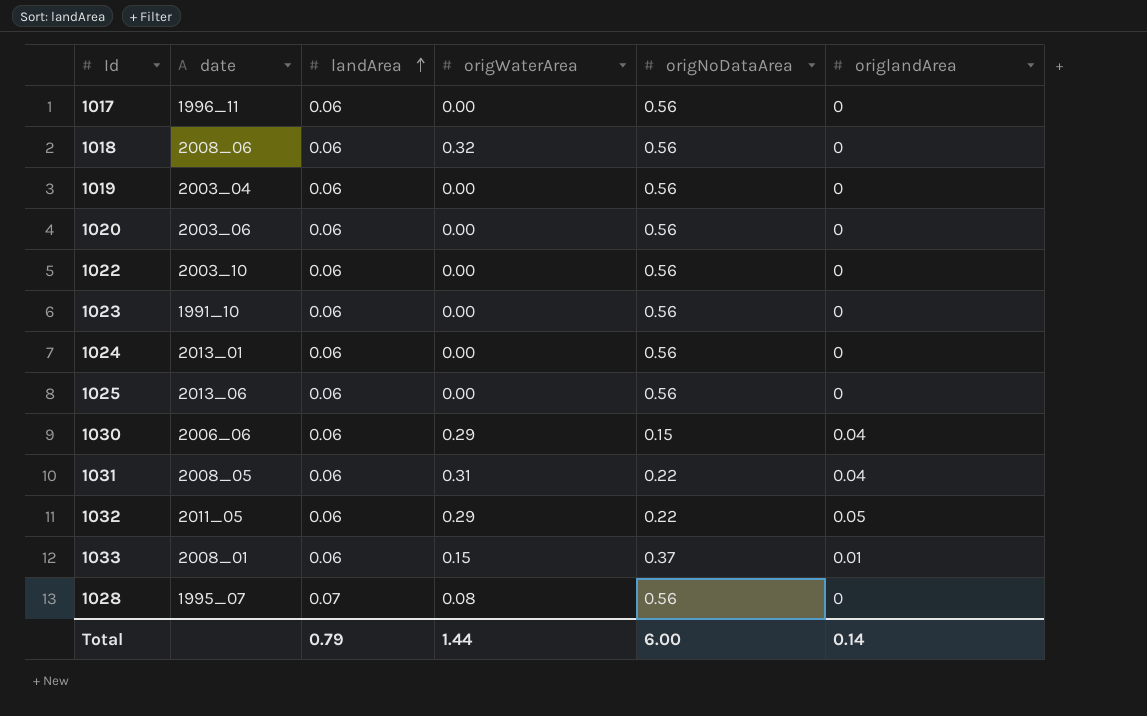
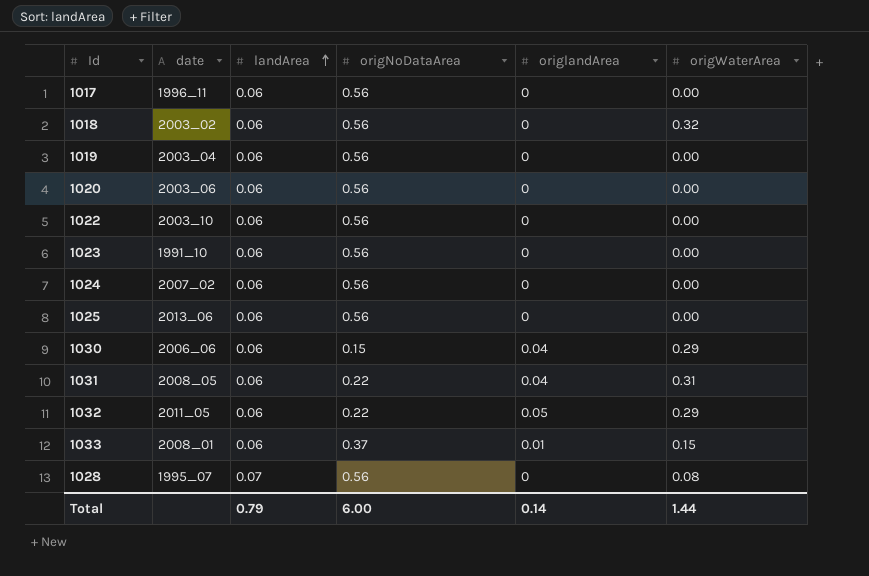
column origWaterArea | position: 4 -> 6
1018 | date: 2008_06 -> 2003_02
1024 | date: 2013_01 -> 2007_02

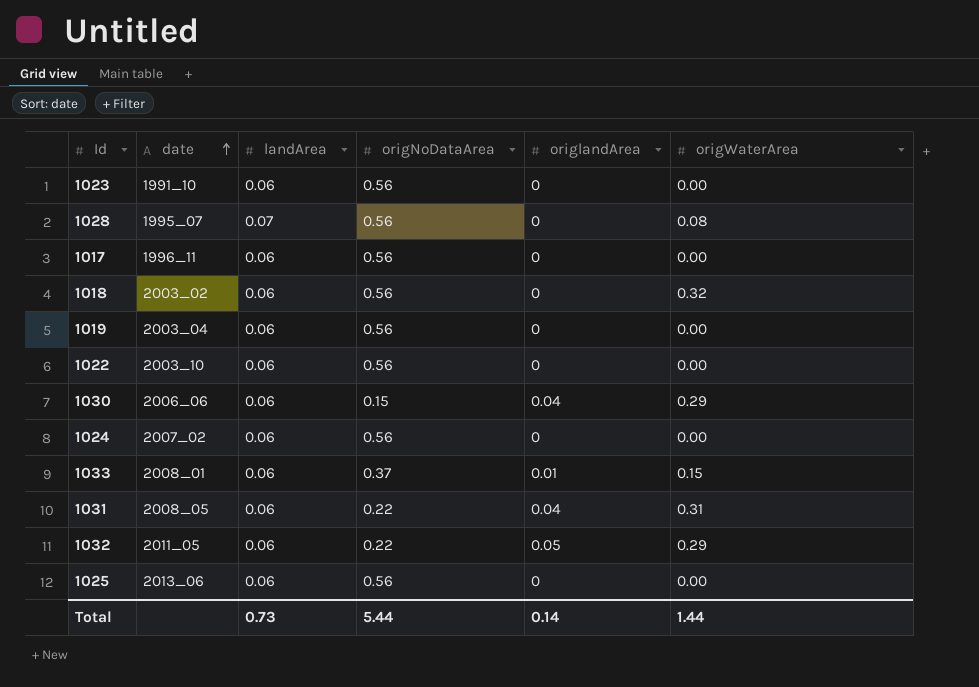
row order: landArea ascending -> date ascending
row 1020: 2003_06 | 0.06 | 0.56 | 0 | 0.00 -> none
Total | landArea: 0.79 -> 0.73
Total | origNoDataArea: 6.00 -> 5.44

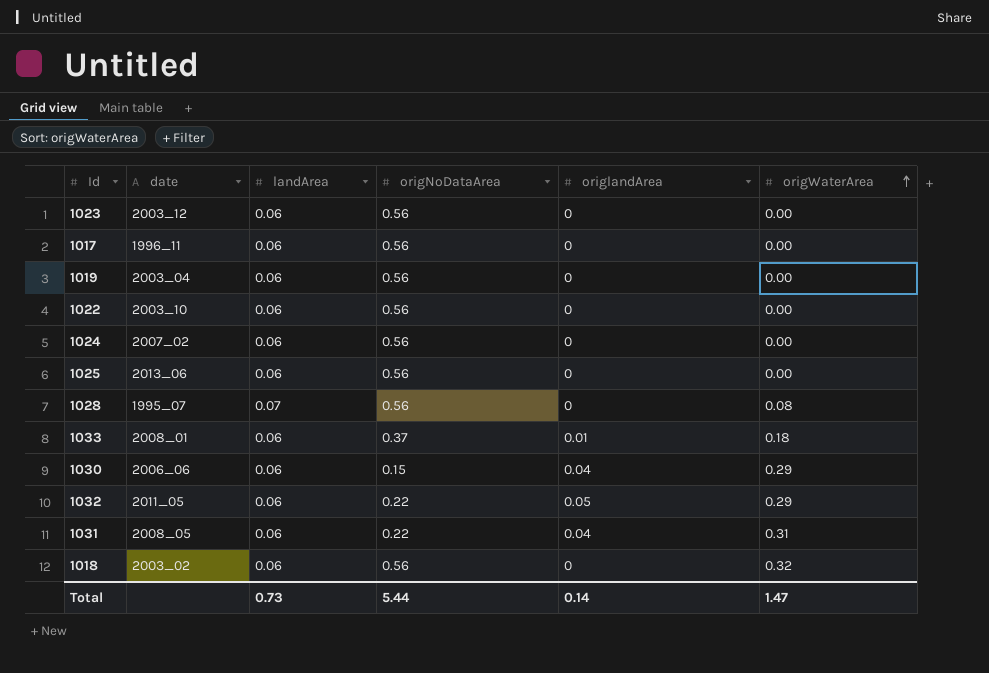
row order: date ascending -> origWaterArea ascending
1023 | date: 1991_10 -> 2003_12
1033 | origWaterArea: 0.15 -> 0.18
Total | origWaterArea: 1.44 -> 1.47

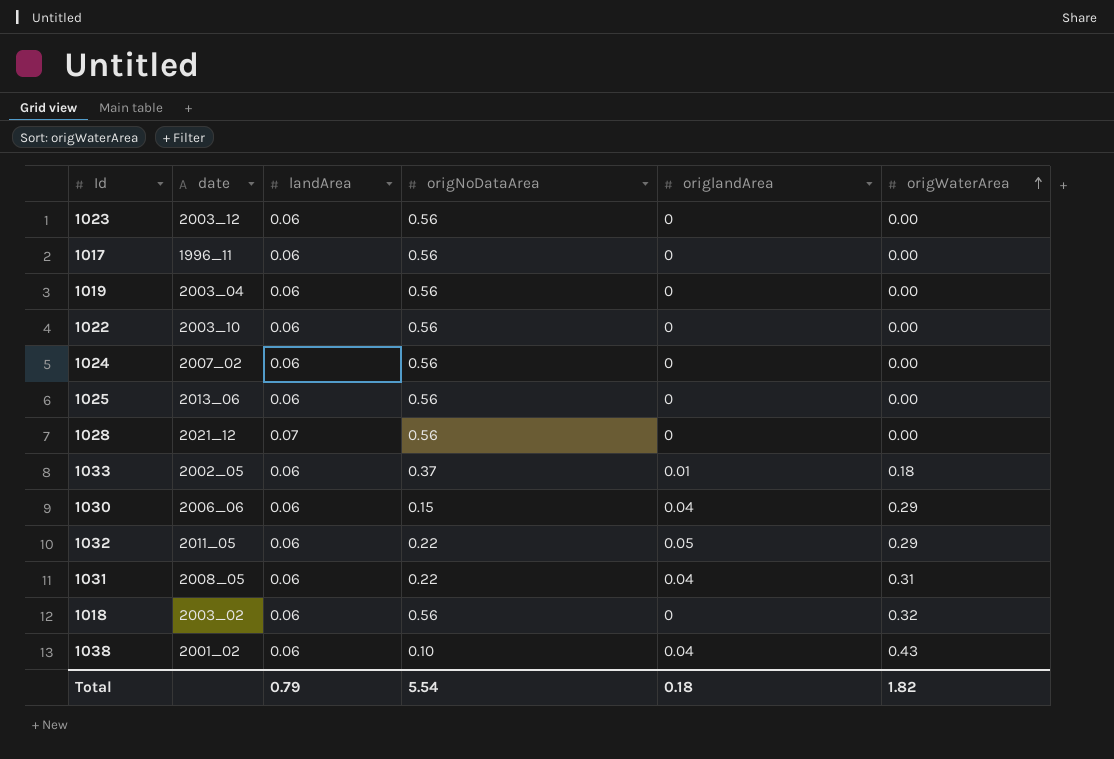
1028 | date: 1995_07 -> 2021_12
1028 | origWaterArea: 0.08 -> 0.00
1033 | date: 2008_01 -> 2002_05
row 1038: none -> 2001_02 | 0.06 | 0.10 | 0.04 | 0.43
Total | landArea: 0.73 -> 0.79
Total | origNoDataArea: 5.44 -> 5.54
Total | origlandArea: 0.14 -> 0.18
Total | origWaterArea: 1.47 -> 1.82

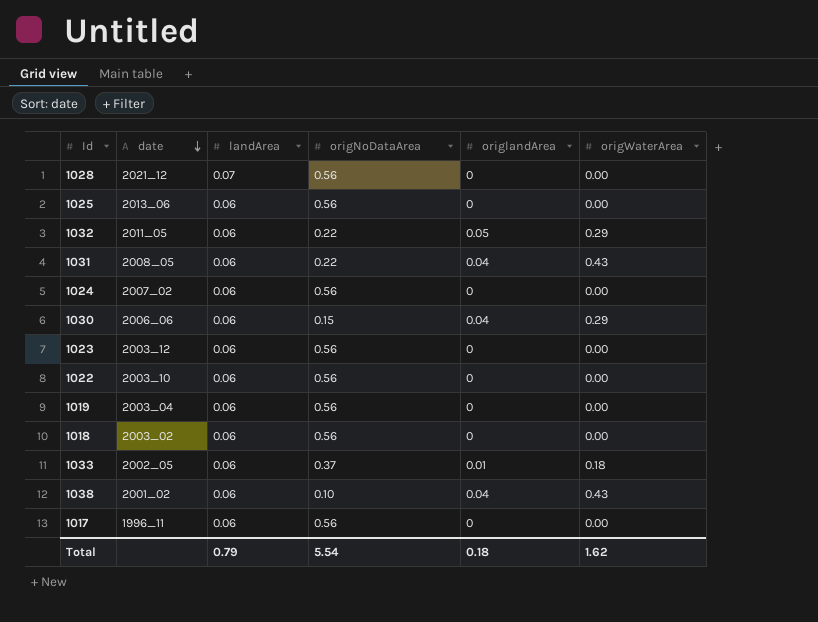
row order: origWaterArea ascending -> date descending
1031 | origWaterArea: 0.31 -> 0.43
1018 | origWaterArea: 0.32 -> 0.00
Total | origWaterArea: 1.82 -> 1.62

